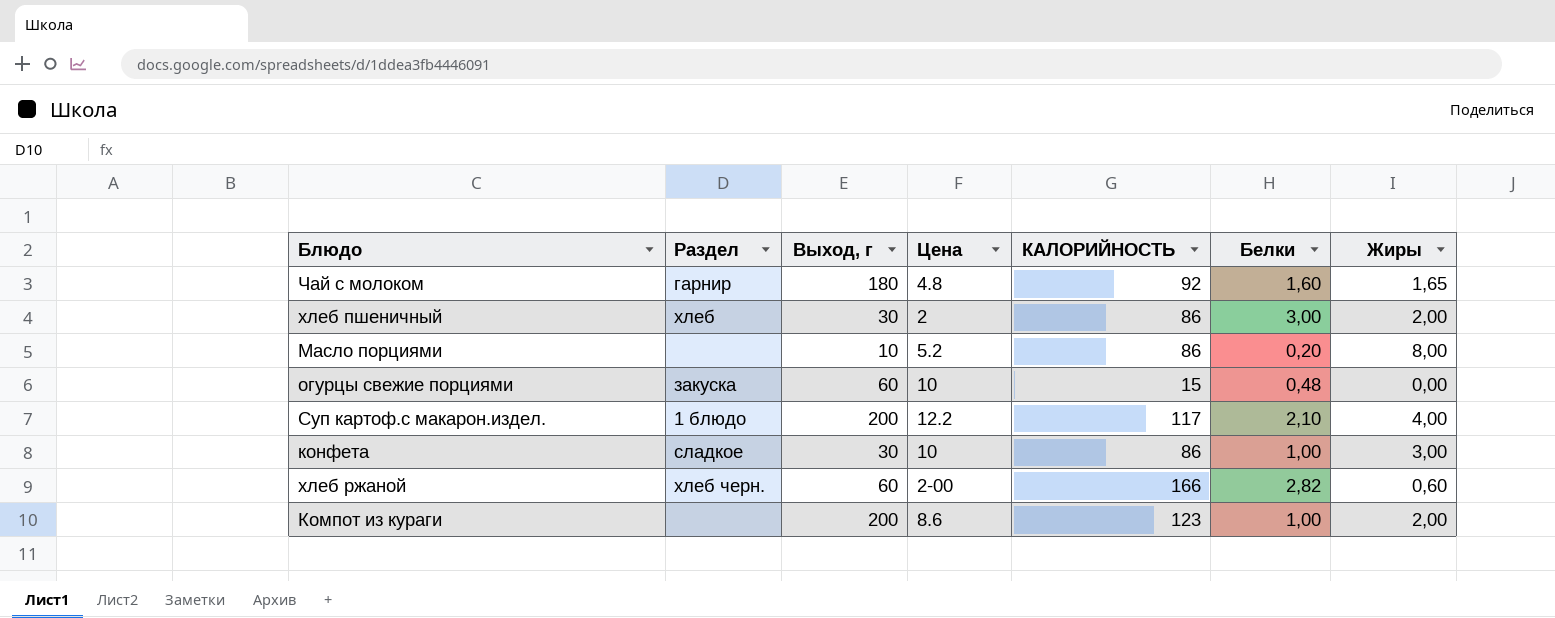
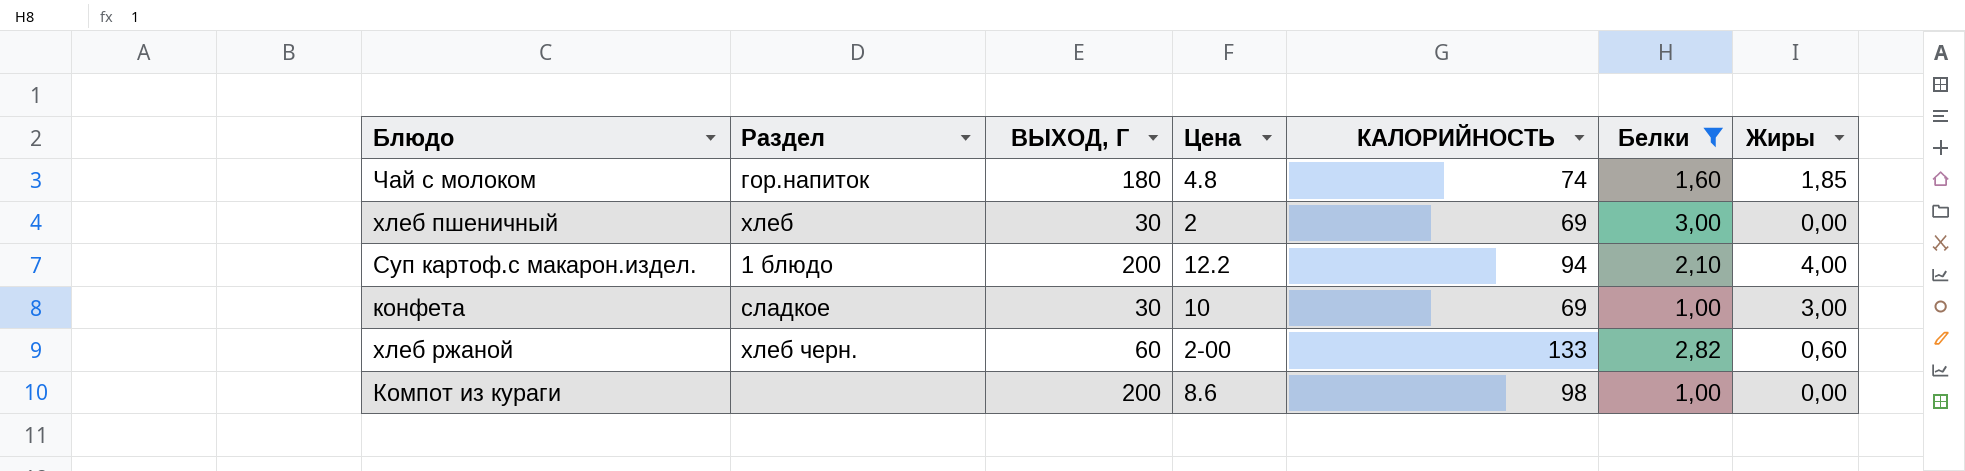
filter: none -> Белки >= 1,00
column name: Выход, г -> ВЫХОД, Г
Чай с молоком | Раздел: гарнир -> гор.напиток
Чай с молоком | КАЛОРИЙНОСТЬ: 92 -> 74
Чай с молоком | Жиры: 1,65 -> 1,85
хлеб пшеничный | КАЛОРИЙНОСТЬ: 86 -> 69
хлеб пшеничный | Жиры: 2,00 -> 0,00
Суп картоф.с макарон.издел. | КАЛОРИЙНОСТЬ: 117 -> 94
конфета | КАЛОРИЙНОСТЬ: 86 -> 69
хлеб ржаной | КАЛОРИЙНОСТЬ: 166 -> 133
Компот из кураги | КАЛОРИЙНОСТЬ: 123 -> 98
Компот из кураги | Жиры: 2,00 -> 0,00

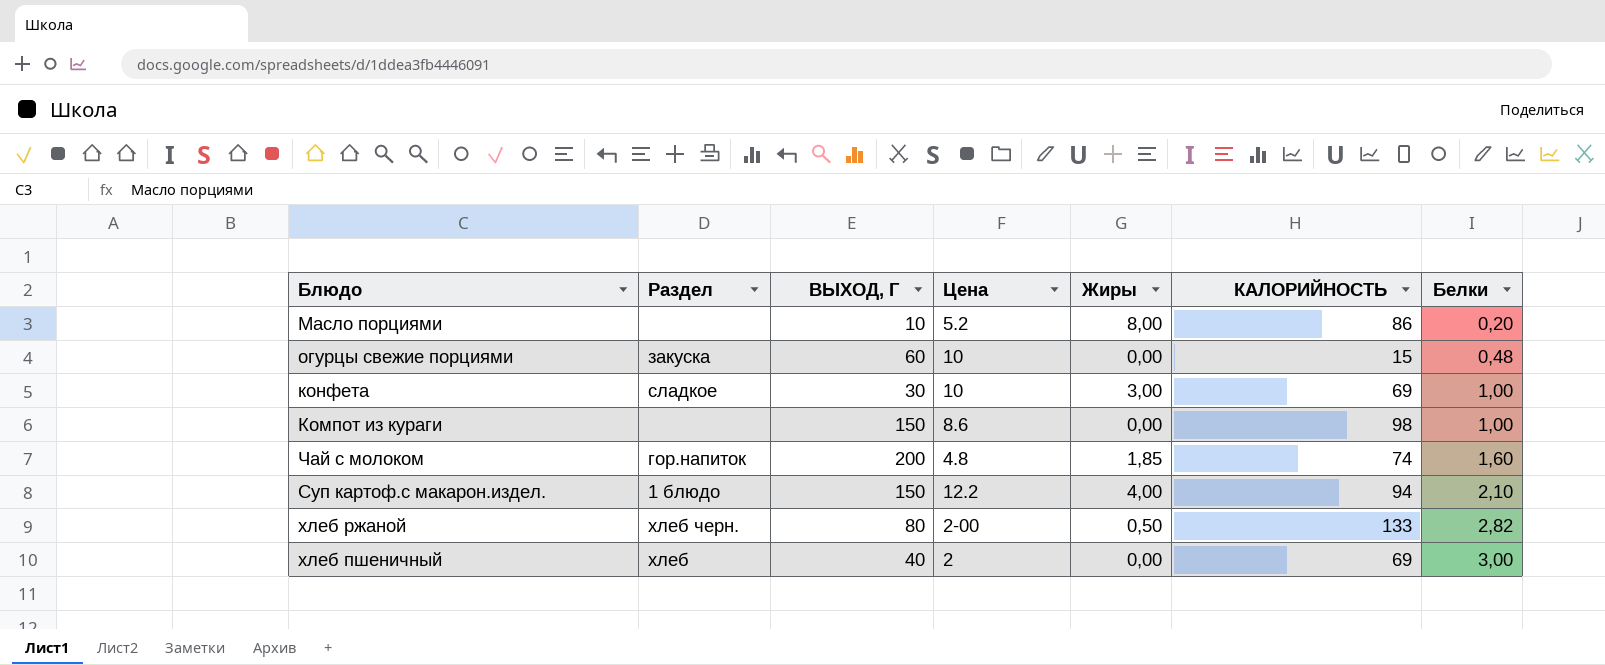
filter: Белки >= 1,00 -> none
row order: none -> Белки ascending
column Жиры | position: 7 -> 5
Компот из кураги | ВЫХОД, Г: 200 -> 150
Чай с молоком | ВЫХОД, Г: 180 -> 200
Суп картоф.с макарон.издел. | ВЫХОД, Г: 200 -> 150
хлеб ржаной | ВЫХОД, Г: 60 -> 80
хлеб ржаной | Жиры: 0,60 -> 0,50
хлеб пшеничный | ВЫХОД, Г: 30 -> 40

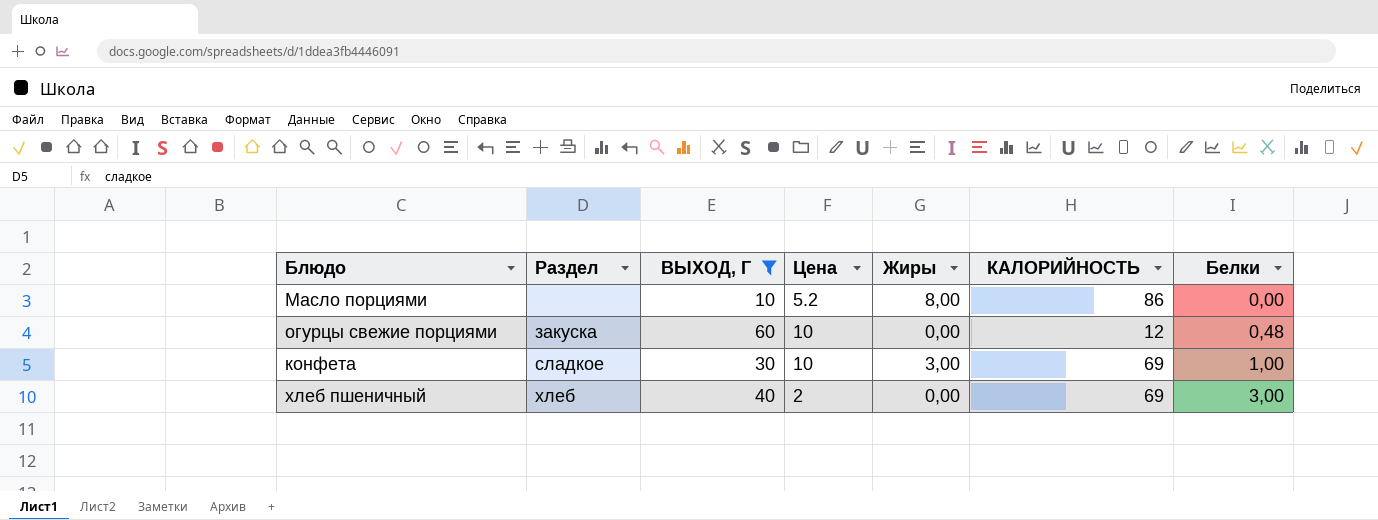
filter: none -> ВЫХОД, Г <= 60
Масло порциями | Белки: 0,20 -> 0,00
огурцы свежие порциями | КАЛОРИЙНОСТЬ: 15 -> 12

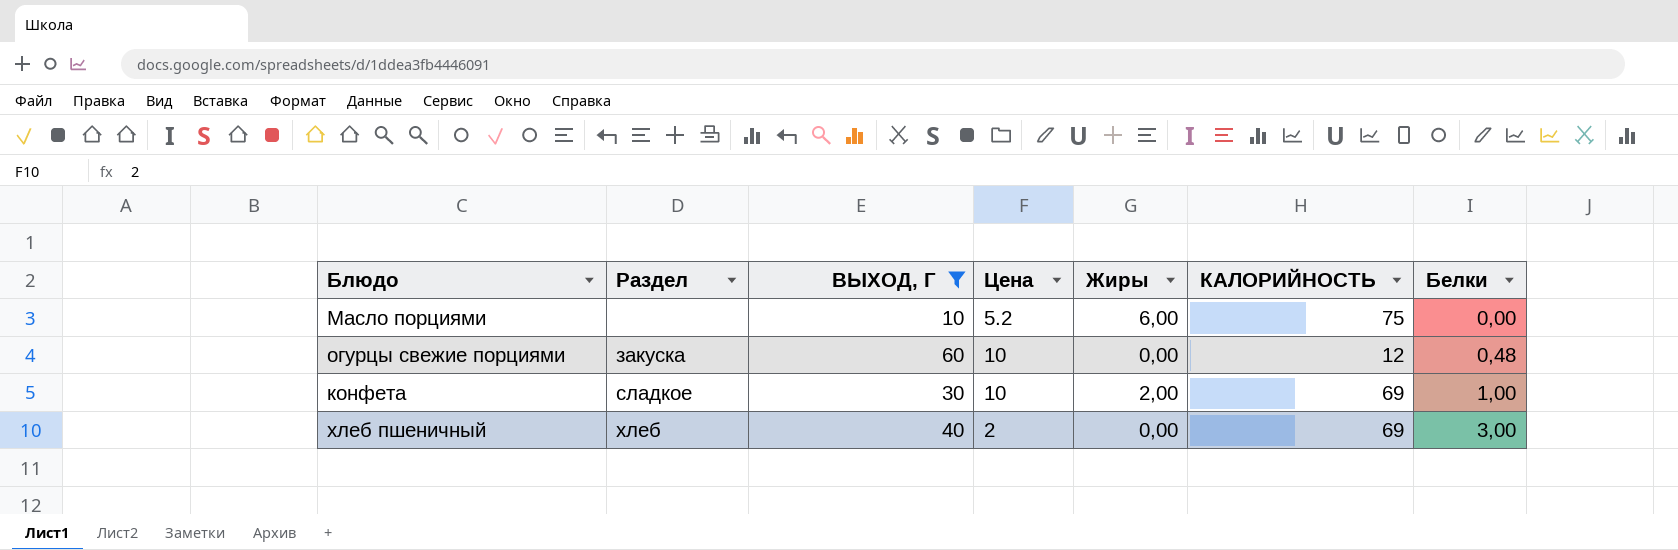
Масло порциями | Жиры: 8,00 -> 6,00
Масло порциями | КАЛОРИЙНОСТЬ: 86 -> 75
конфета | Жиры: 3,00 -> 2,00

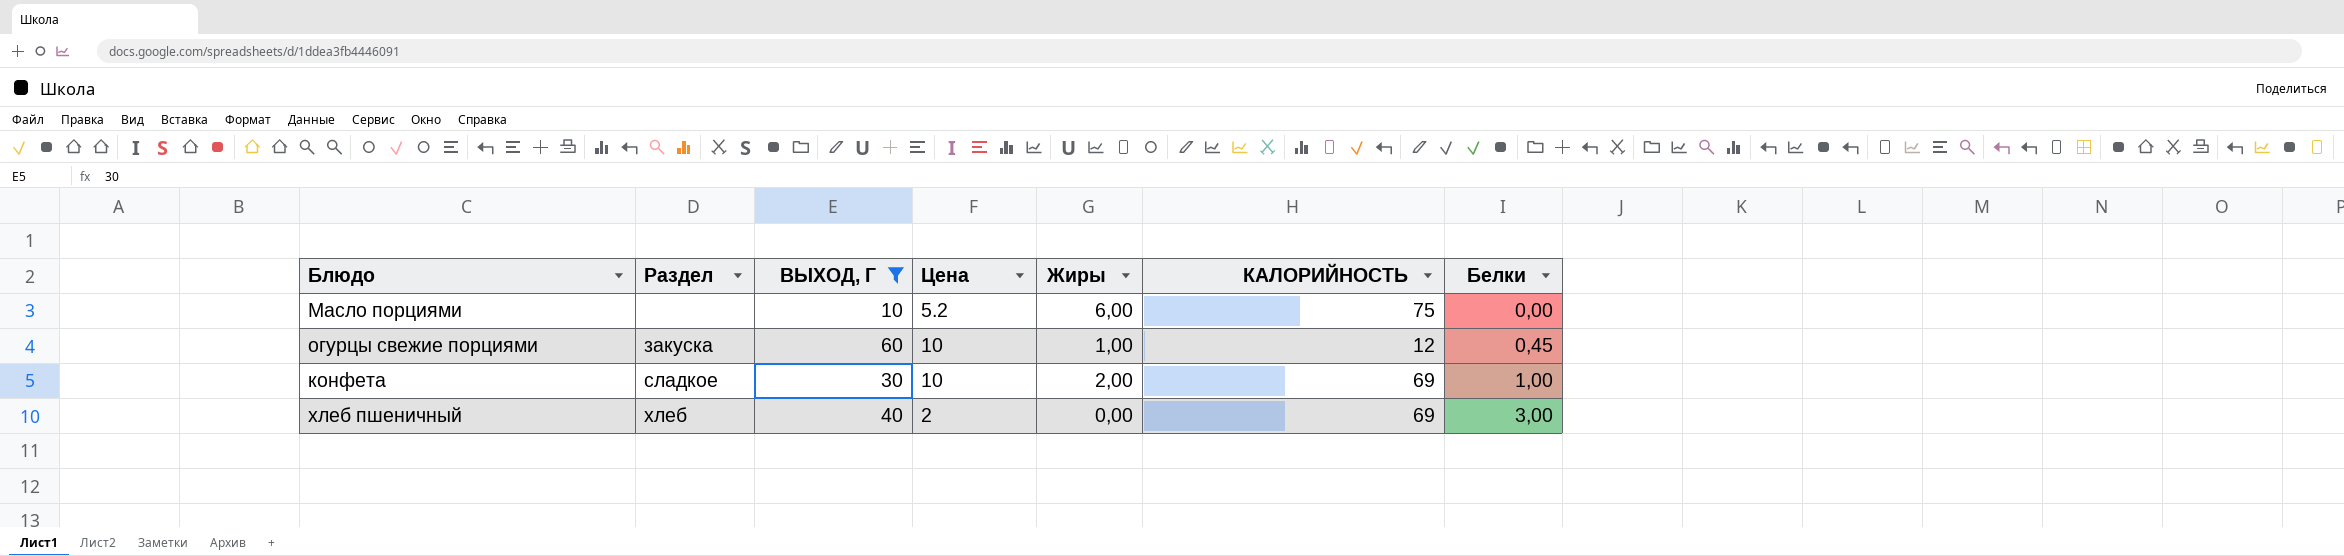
огурцы свежие порциями | Жиры: 0,00 -> 1,00
огурцы свежие порциями | Белки: 0,48 -> 0,45

